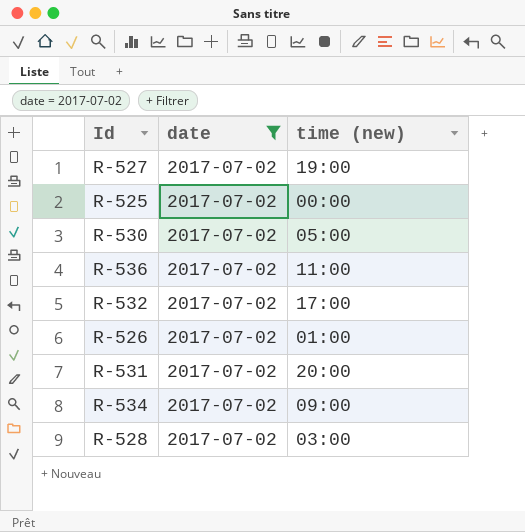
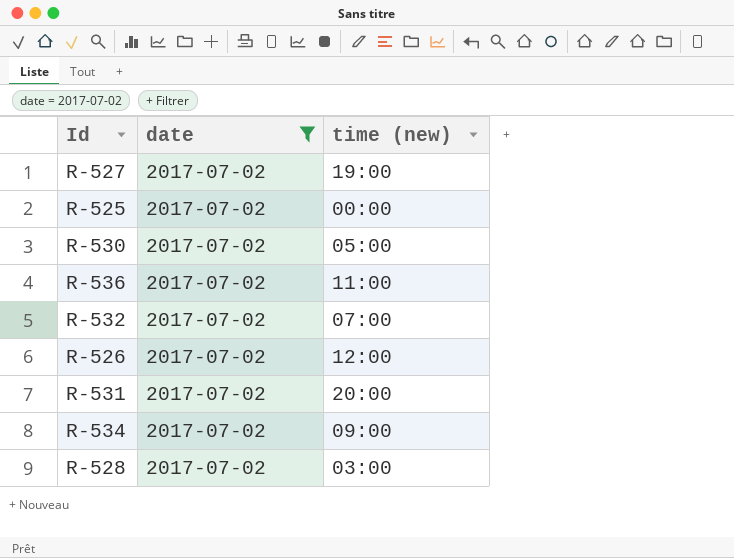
R-532 | time (new): 17:00 -> 07:00
R-526 | time (new): 01:00 -> 12:00

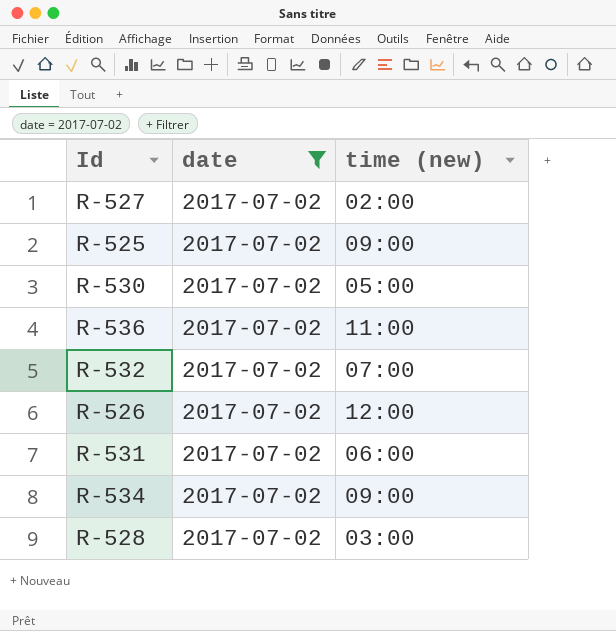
R-527 | time (new): 19:00 -> 02:00
R-525 | time (new): 00:00 -> 09:00
R-531 | time (new): 20:00 -> 06:00

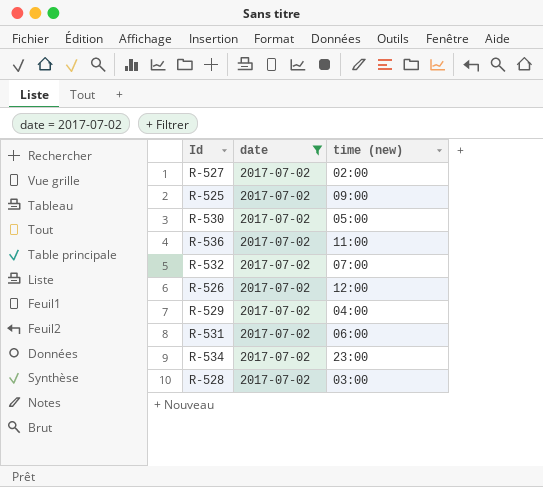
row R-529: none -> 2017-07-02 | 04:00
R-534 | time (new): 09:00 -> 23:00

